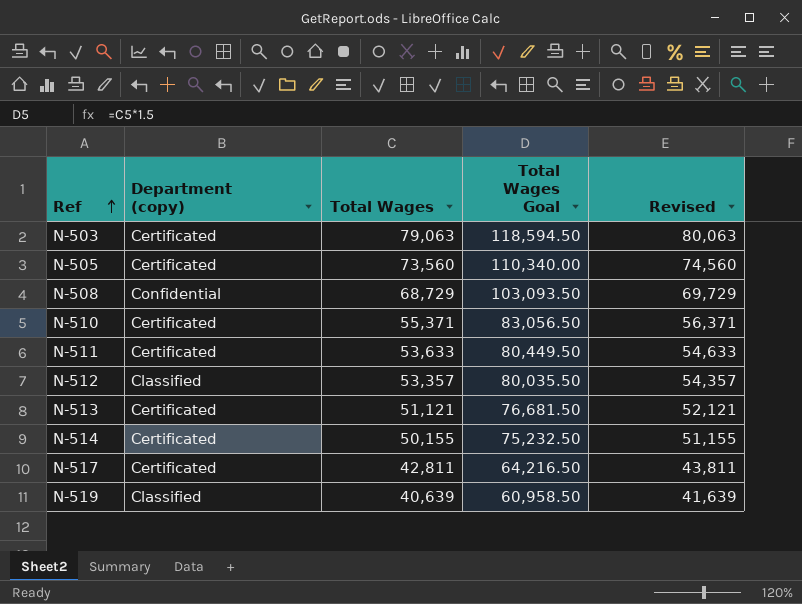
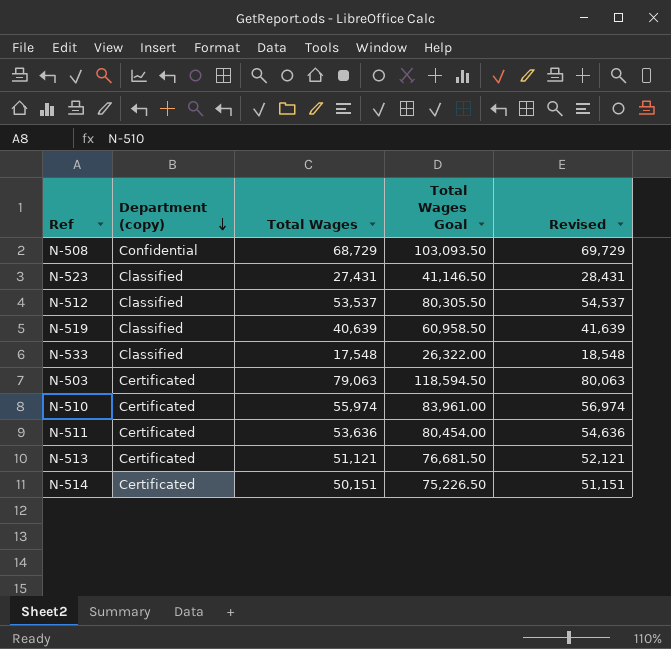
row order: Ref ascending -> Department (copy) descending
row N-505: Certificated | 73,560 | 110,340.00 | 74,560 -> none
row N-517: Certificated | 42,811 | 64,216.50 | 43,811 -> none
row N-523: none -> Classified | 27,431 | 41,146.50 | 28,431
N-512 | Total Wages: 53,357 -> 53,537
N-512 | Total Wages Goal: 80,035.50 -> 80,305.50
N-512 | Revised: 54,357 -> 54,537
row N-533: none -> Classified | 17,548 | 26,322.00 | 18,548
N-510 | Total Wages: 55,371 -> 55,974
N-510 | Total Wages Goal: 83,056.50 -> 83,961.00
N-510 | Revised: 56,371 -> 56,974
N-511 | Total Wages: 53,633 -> 53,636
N-511 | Total Wages Goal: 80,449.50 -> 80,454.00
N-511 | Revised: 54,633 -> 54,636
N-514 | Total Wages: 50,155 -> 50,151
N-514 | Total Wages Goal: 75,232.50 -> 75,226.50
N-514 | Revised: 51,155 -> 51,151

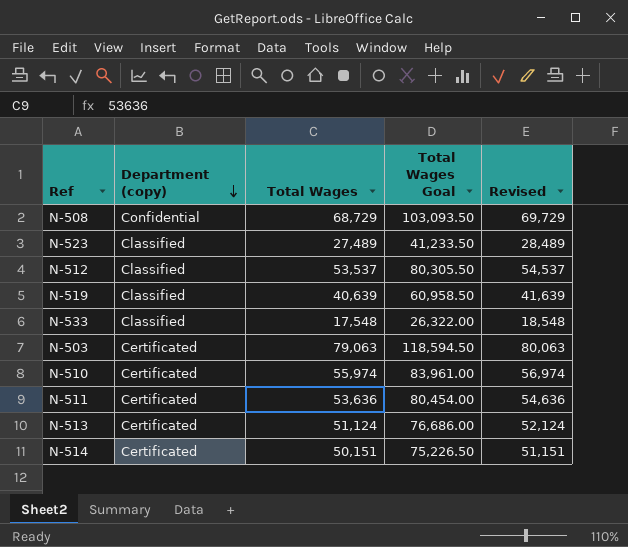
N-523 | Total Wages: 27,431 -> 27,489
N-523 | Total Wages Goal: 41,146.50 -> 41,233.50
N-523 | Revised: 28,431 -> 28,489
N-513 | Total Wages: 51,121 -> 51,124
N-513 | Total Wages Goal: 76,681.50 -> 76,686.00
N-513 | Revised: 52,121 -> 52,124

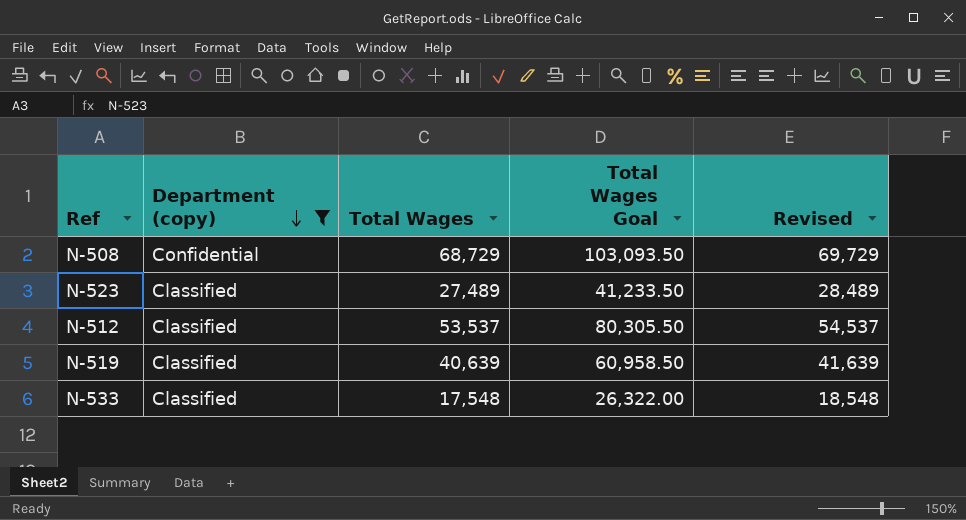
filter: none -> Department (copy) != Certificated

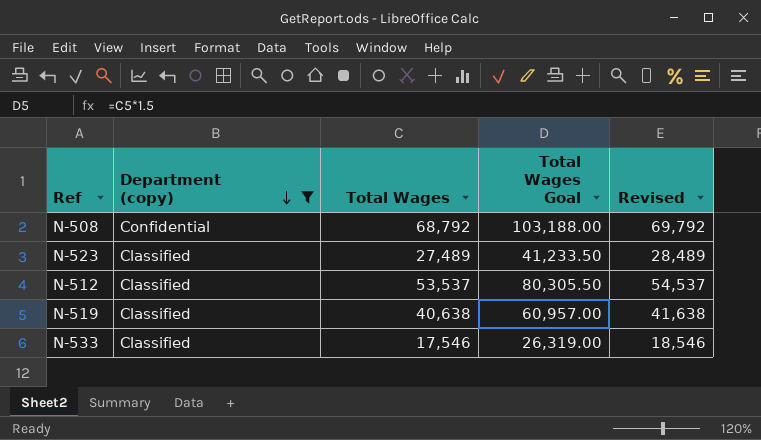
N-508 | Total Wages: 68,729 -> 68,792
N-508 | Total Wages Goal: 103,093.50 -> 103,188.00
N-508 | Revised: 69,729 -> 69,792
N-519 | Total Wages: 40,639 -> 40,638
N-519 | Total Wages Goal: 60,958.50 -> 60,957.00
N-519 | Revised: 41,639 -> 41,638
N-533 | Total Wages: 17,548 -> 17,546
N-533 | Total Wages Goal: 26,322.00 -> 26,319.00
N-533 | Revised: 18,548 -> 18,546

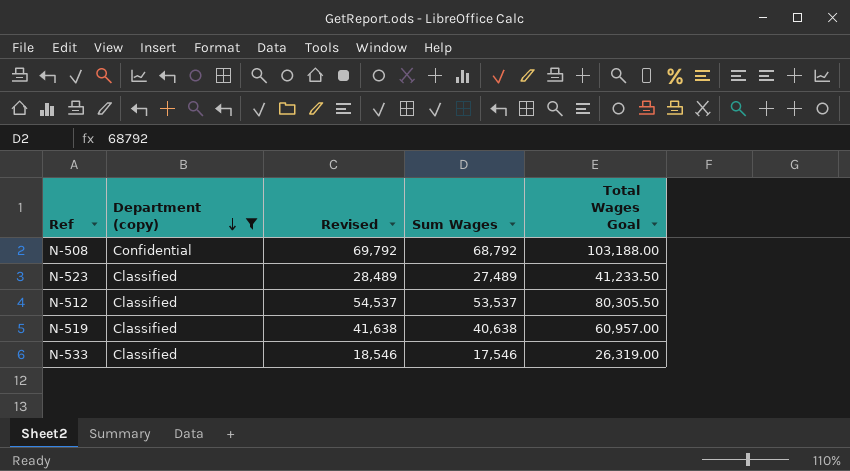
column Revised | position: 5 -> 3
column name: Total Wages -> Sum Wages

